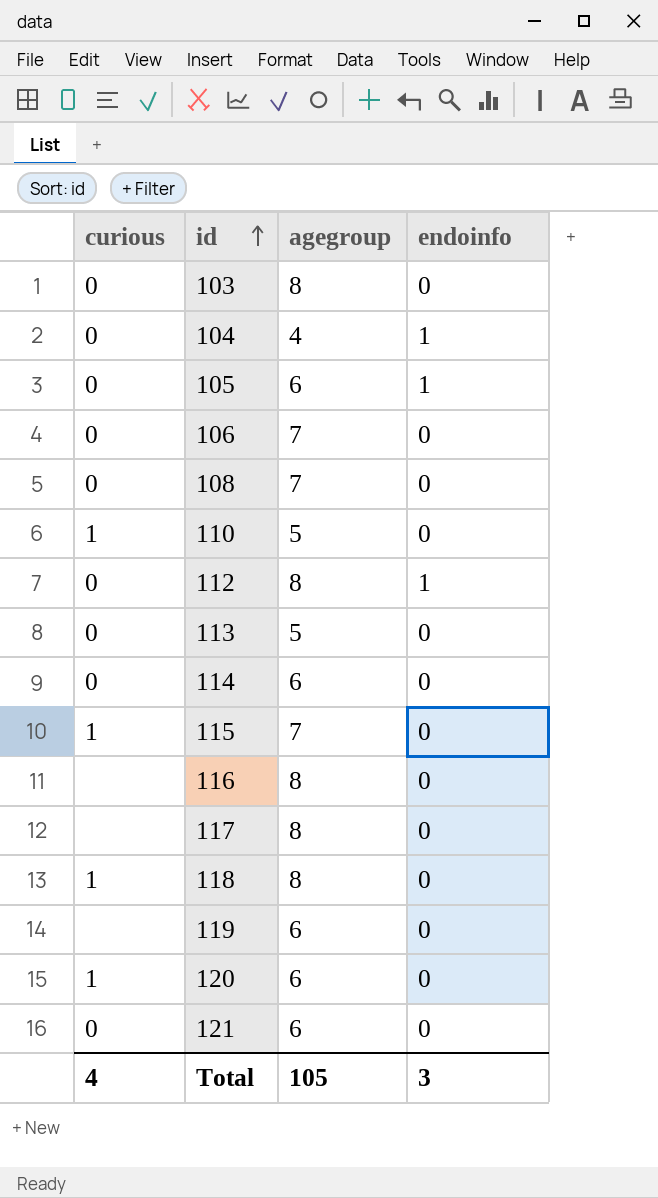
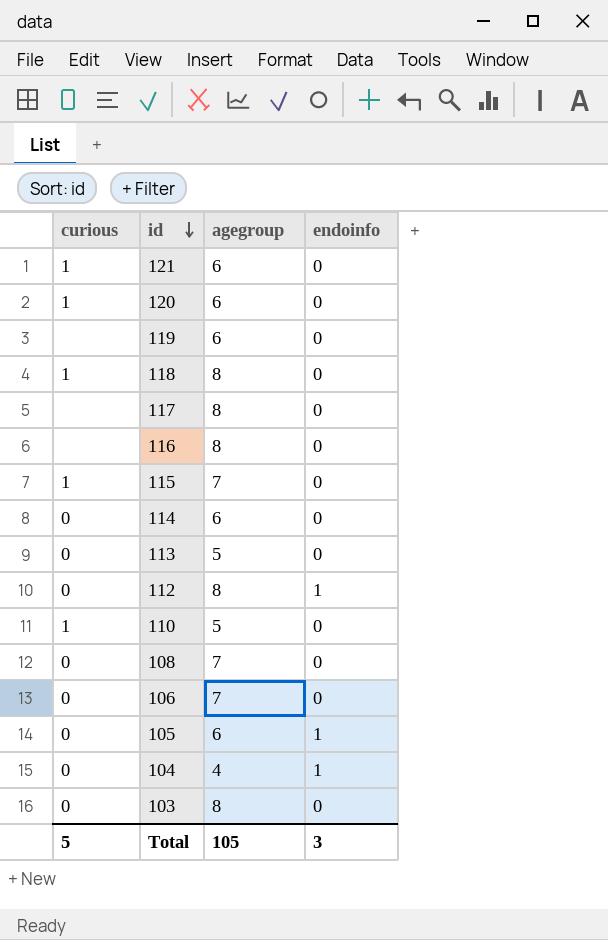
row order: id ascending -> id descending
121 | curious: 0 -> 1
Total | curious: 4 -> 5

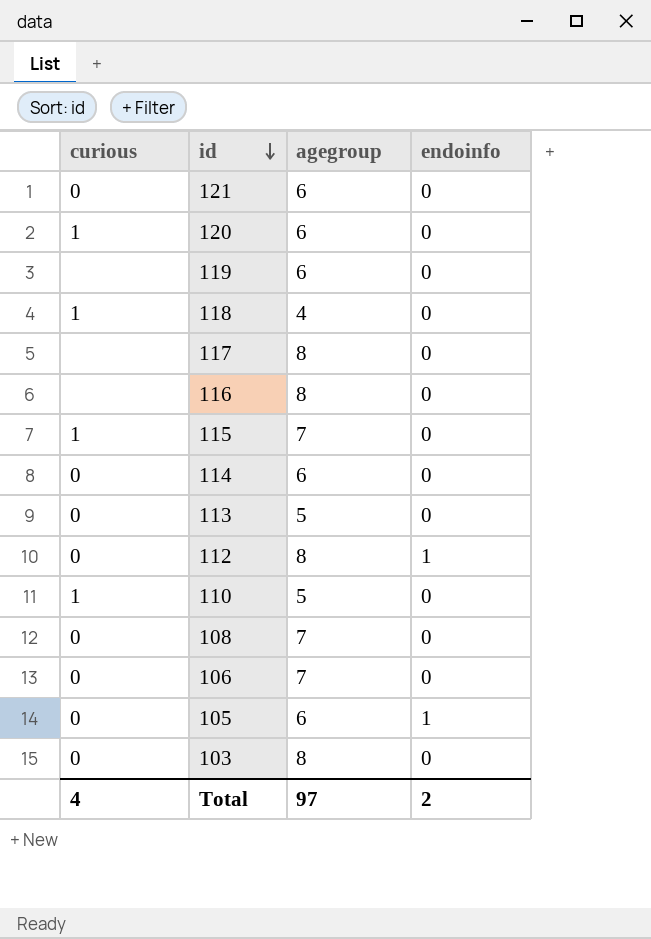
row 104: 0 | 4 | 1 -> none
121 | curious: 1 -> 0
118 | agegroup: 8 -> 4
Total | curious: 5 -> 4
Total | agegroup: 105 -> 97
Total | endoinfo: 3 -> 2

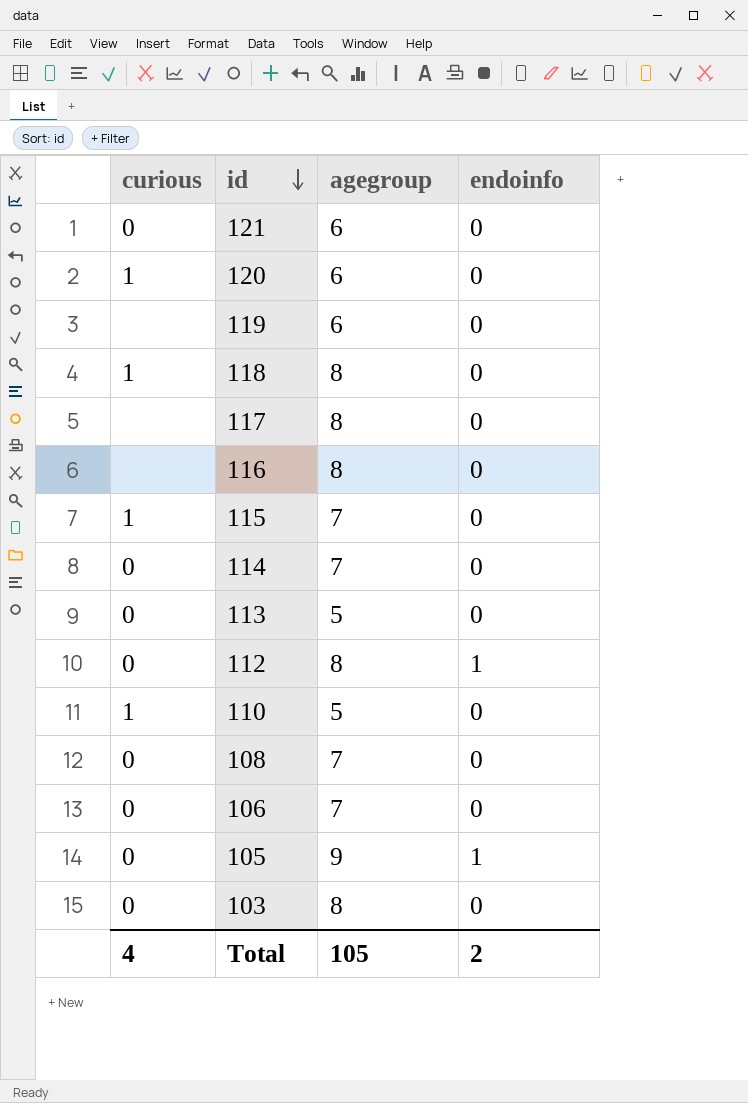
118 | agegroup: 4 -> 8
114 | agegroup: 6 -> 7
105 | agegroup: 6 -> 9
Total | agegroup: 97 -> 105

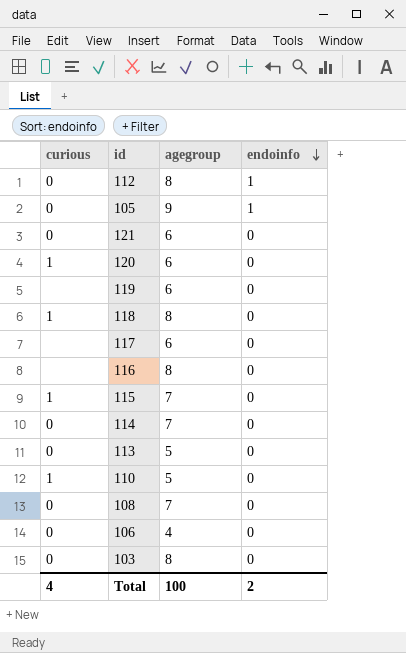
row order: id descending -> endoinfo descending
117 | agegroup: 8 -> 6
106 | agegroup: 7 -> 4
Total | agegroup: 105 -> 100

